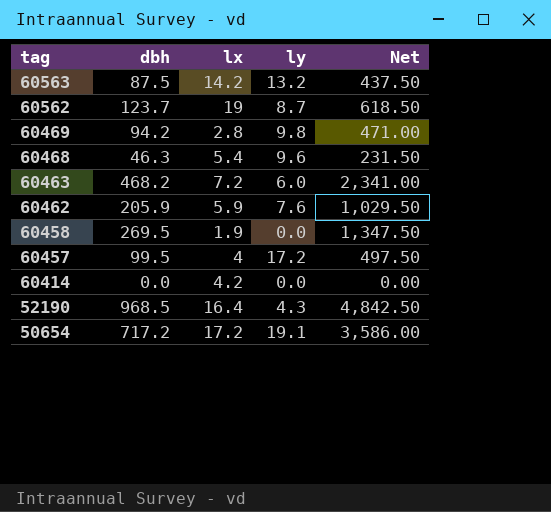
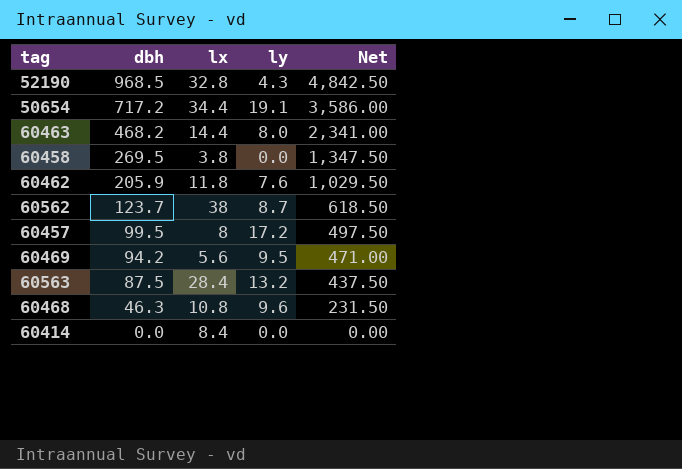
row order: tag descending -> dbh descending
52190 | lx: 16.4 -> 32.8
50654 | lx: 17.2 -> 34.4
60463 | lx: 7.2 -> 14.4
60463 | ly: 6.0 -> 8.0
60458 | lx: 1.9 -> 3.8
60462 | lx: 5.9 -> 11.8
60562 | lx: 19 -> 38
60457 | lx: 4 -> 8
60469 | lx: 2.8 -> 5.6
60469 | ly: 9.8 -> 9.5
60563 | lx: 14.2 -> 28.4
60468 | lx: 5.4 -> 10.8
60414 | lx: 4.2 -> 8.4

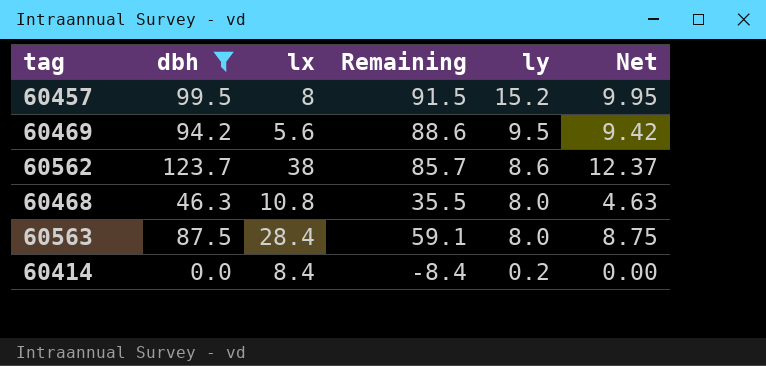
filter: none -> dbh <= 123.7
row order: dbh descending -> ly descending
column Remaining | formula: none -> [dbh] - [lx]
column Net | formula: [dbh] * 5 -> [dbh] * 0.1
60457 | ly: 17.2 -> 15.2
60562 | ly: 8.7 -> 8.6
60468 | ly: 9.6 -> 8.0
60563 | ly: 13.2 -> 8.0
60414 | ly: 0.0 -> 0.2

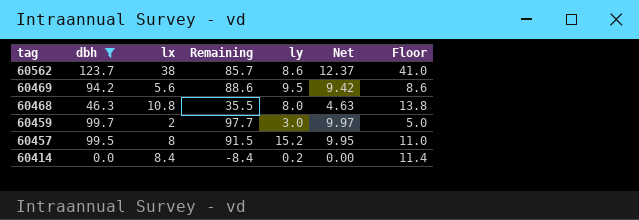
row order: ly descending -> tag descending
column Floor | formula: none -> [lx] + 3
row 60563: 87.5 | 28.4 | 59.1 | 8.0 | 8.75 -> none
row 60459: none -> 99.7 | 2 | 97.7 | 3.0 | 9.97 | 5.0

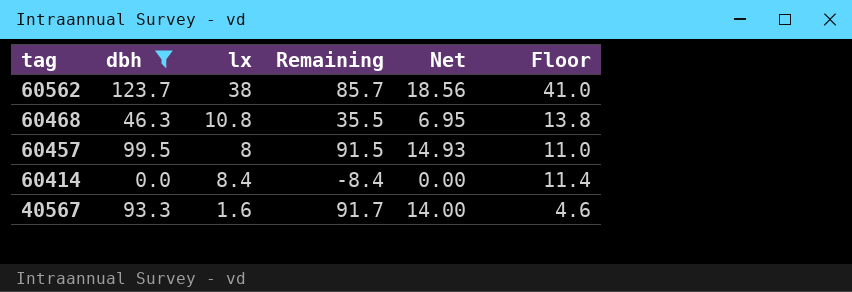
column ly | position: 5 -> none
column Net | formula: [dbh] * 0.1 -> [dbh] * 0.15
row 60469: 94.2 | 5.6 | 88.6 | 9.5 | 9.42 | 8.6 -> none
row 60459: 99.7 | 2 | 97.7 | 3.0 | 9.97 | 5.0 -> none
row 40567: none -> 93.3 | 1.6 | 91.7 | 14.00 | 4.6

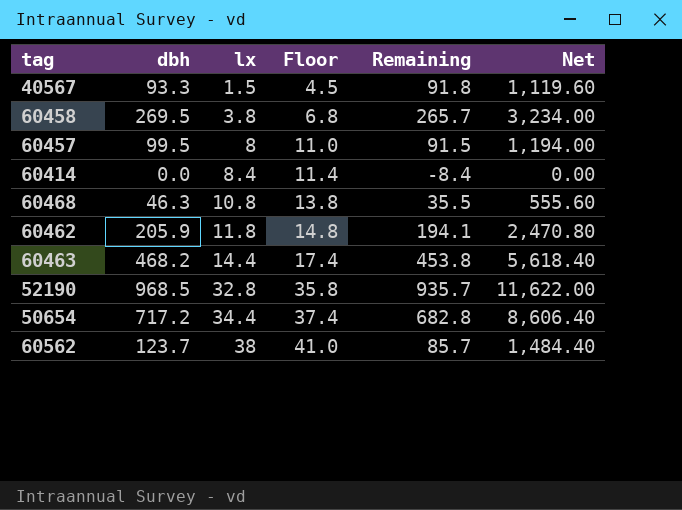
filter: dbh <= 123.7 -> none
row order: tag descending -> lx ascending
column Floor | position: 6 -> 4
column Net | formula: [dbh] * 0.15 -> [dbh] * 12
40567 | lx: 1.6 -> 1.5
40567 | Floor: 4.6 -> 4.5
40567 | Remaining: 91.7 -> 91.8

